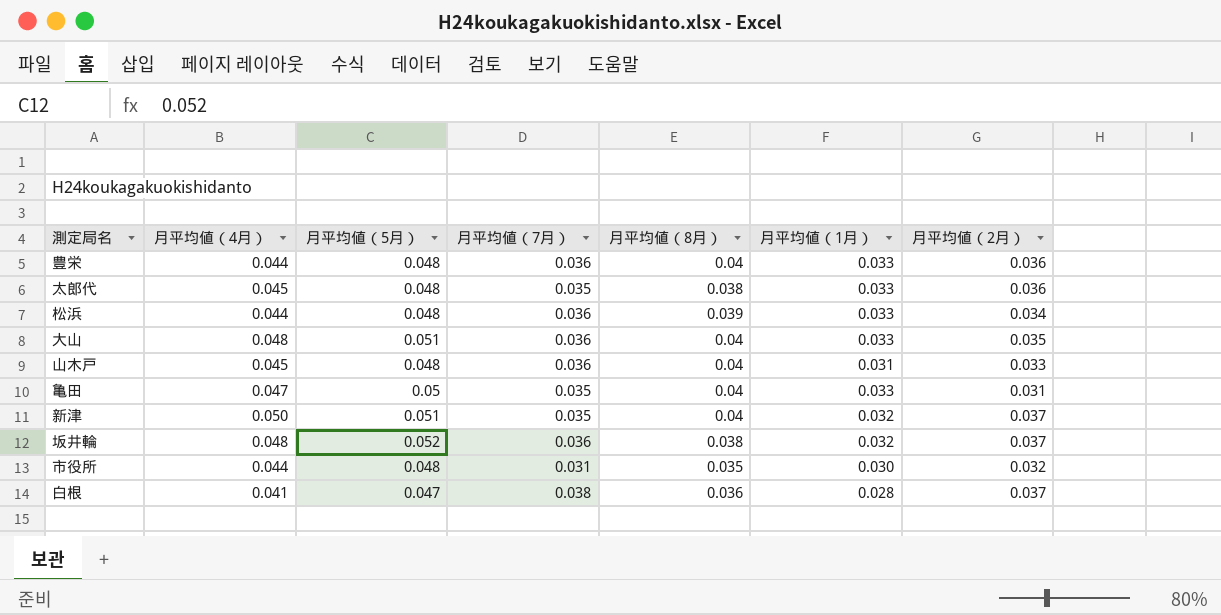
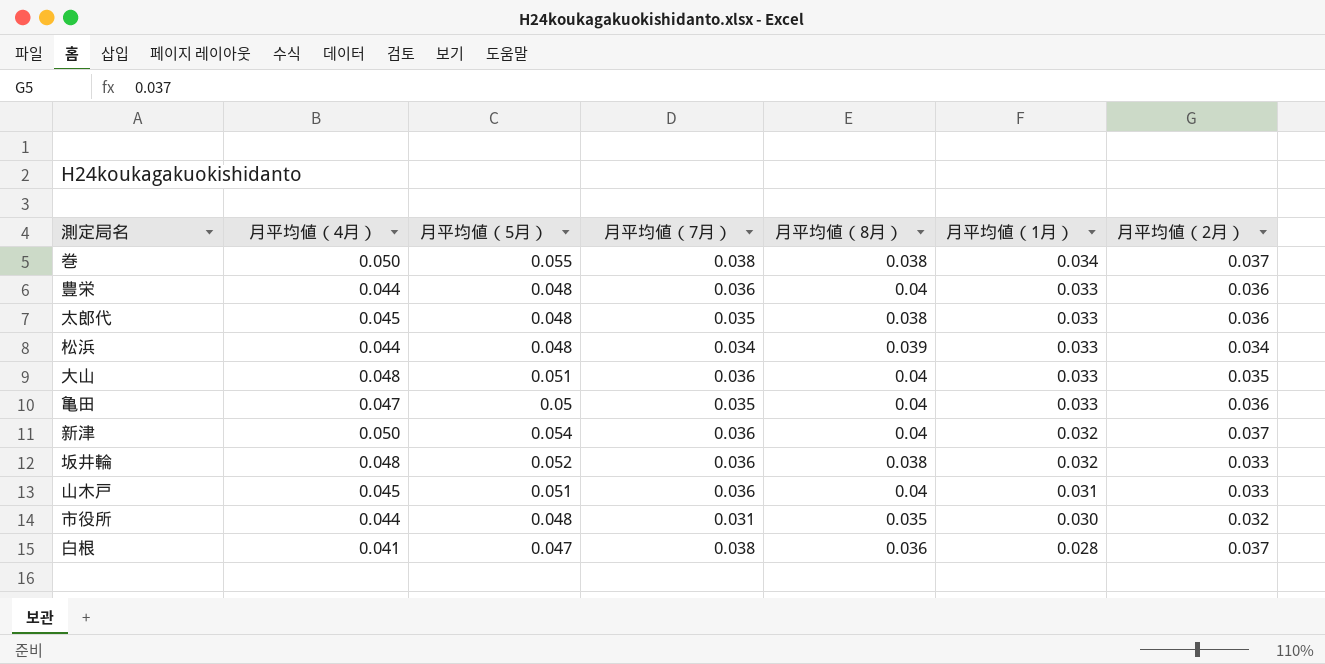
row order: none -> 月平均値（1月） descending
row 巻: none -> 0.050 | 0.055 | 0.038 | 0.038 | 0.034 | 0.037
松浜 | 月平均値（7月）: 0.036 -> 0.034
亀田 | 月平均値（2月）: 0.031 -> 0.036
新津 | 月平均値（5月）: 0.051 -> 0.054
新津 | 月平均値（7月）: 0.035 -> 0.036
坂井輪 | 月平均値（2月）: 0.037 -> 0.033
山木戸 | 月平均値（5月）: 0.048 -> 0.051

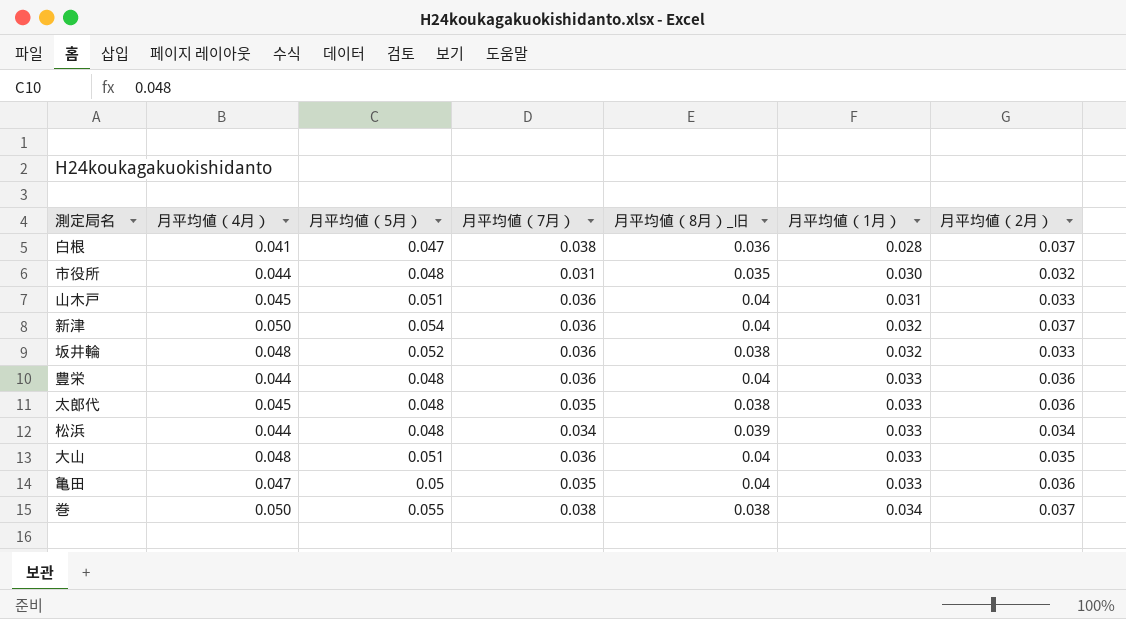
row order: 月平均値（1月） descending -> 月平均値（1月） ascending
column name: 月平均値（8月） -> 月平均値（8月）_旧

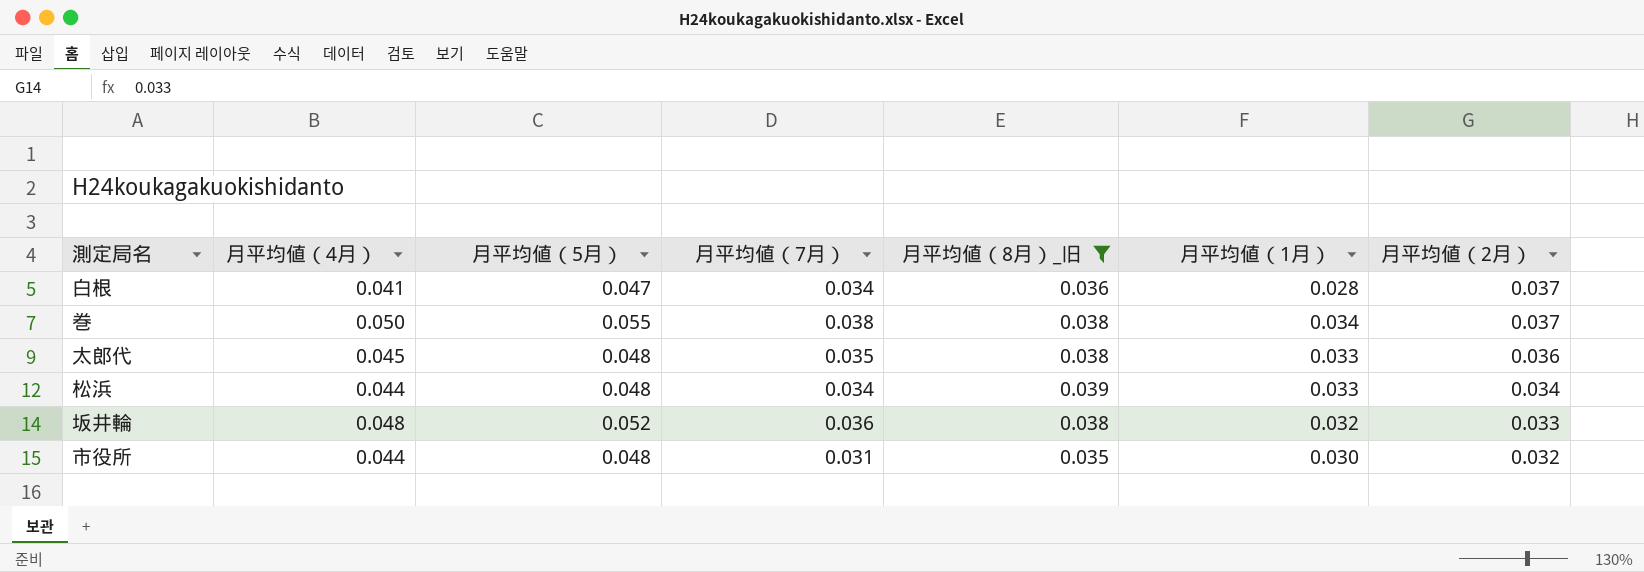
filter: none -> 月平均値（8月）_旧 != 0.04
row order: 月平均値（1月） ascending -> 月平均値（2月） descending
白根 | 月平均値（7月）: 0.038 -> 0.034

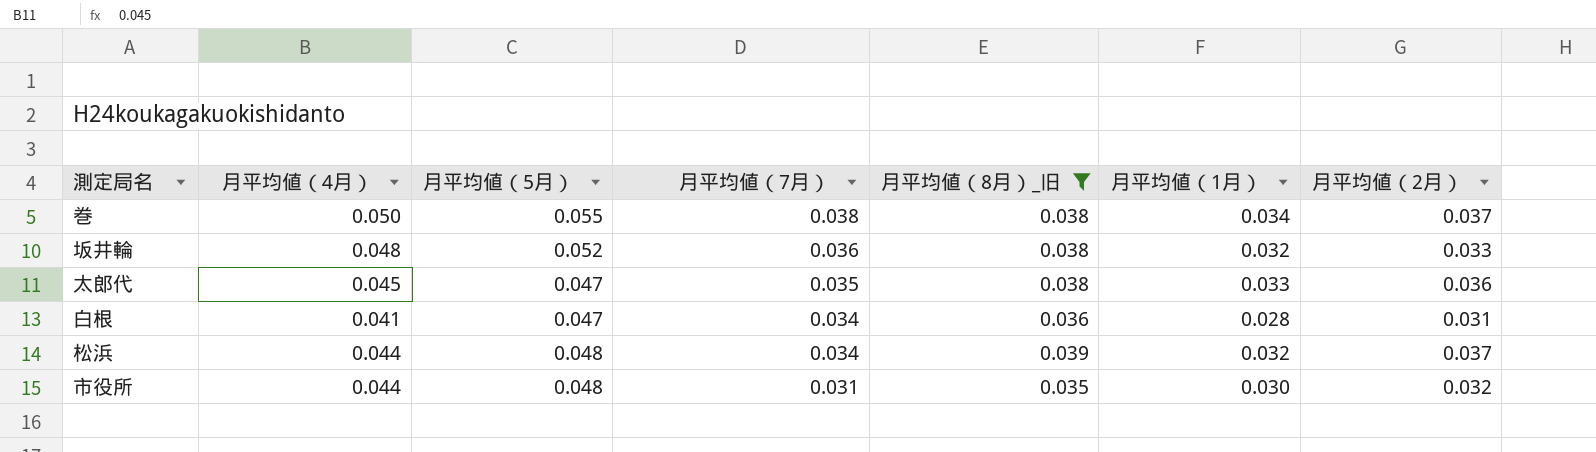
row order: 月平均値（2月） descending -> 月平均値（7月） descending
太郎代 | 月平均値（5月）: 0.048 -> 0.047
白根 | 月平均値（2月）: 0.037 -> 0.031
松浜 | 月平均値（1月）: 0.033 -> 0.032
松浜 | 月平均値（2月）: 0.034 -> 0.037

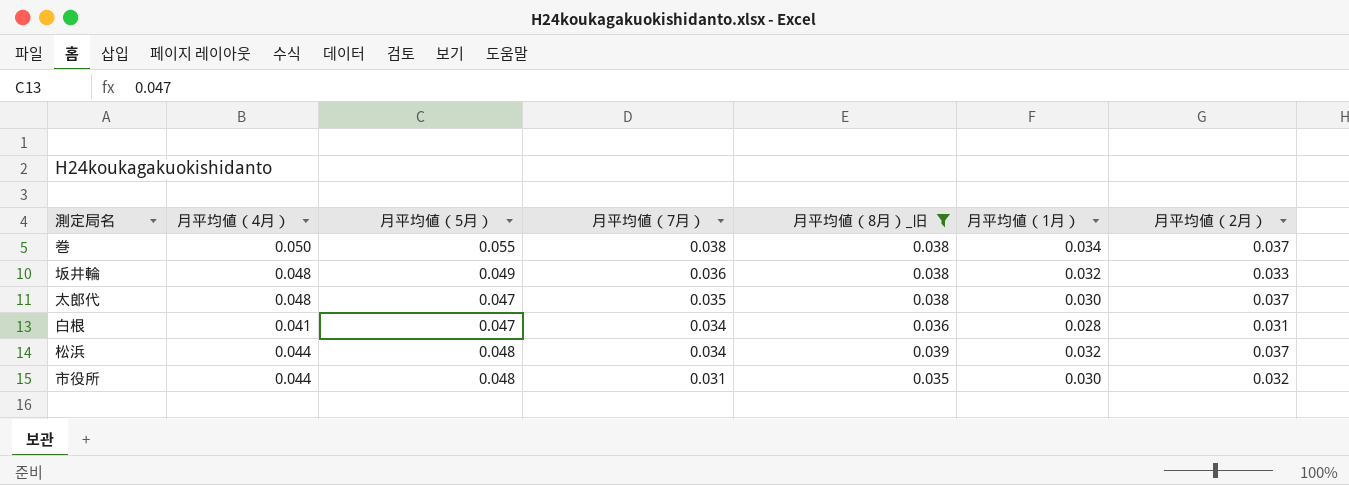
坂井輪 | 月平均値（5月）: 0.052 -> 0.049
太郎代 | 月平均値（4月）: 0.045 -> 0.048
太郎代 | 月平均値（1月）: 0.033 -> 0.030
太郎代 | 月平均値（2月）: 0.036 -> 0.037

